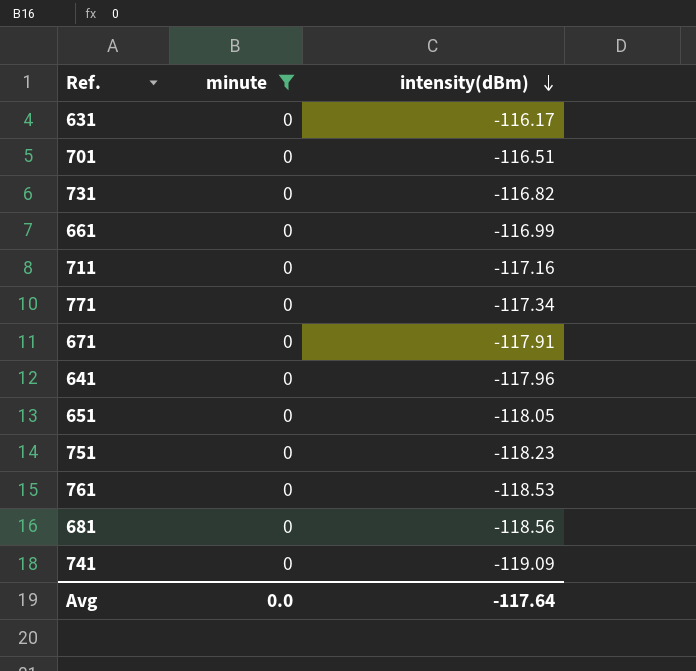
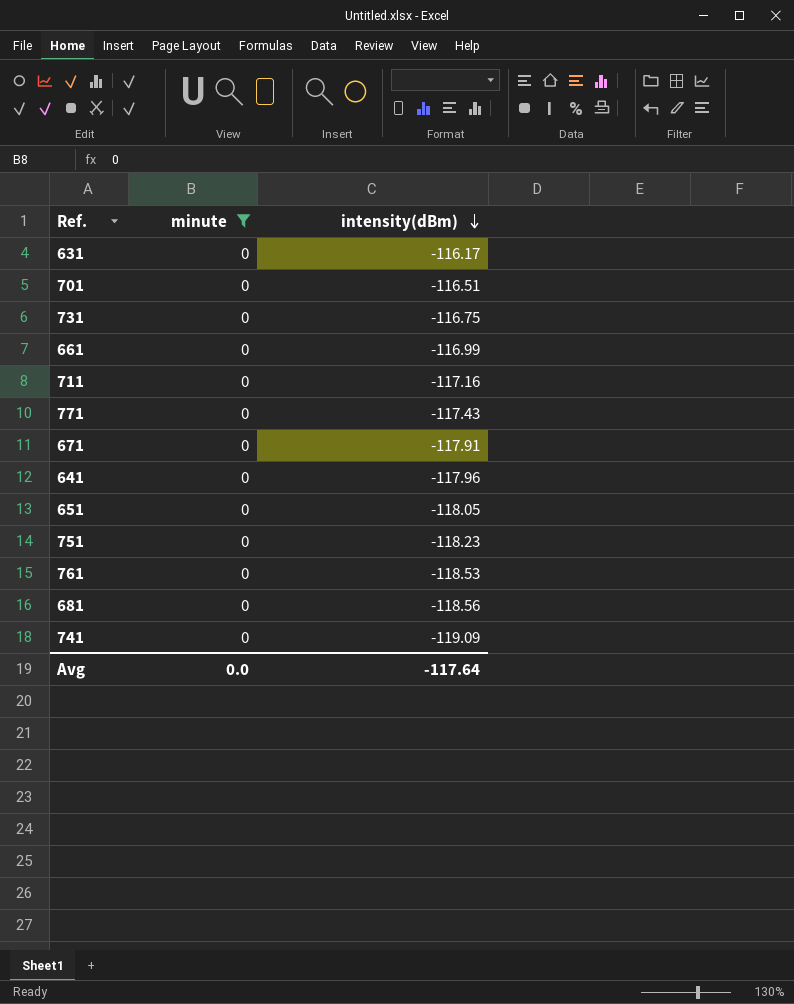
731 | intensity(dBm): -116.82 -> -116.75
771 | intensity(dBm): -117.34 -> -117.43

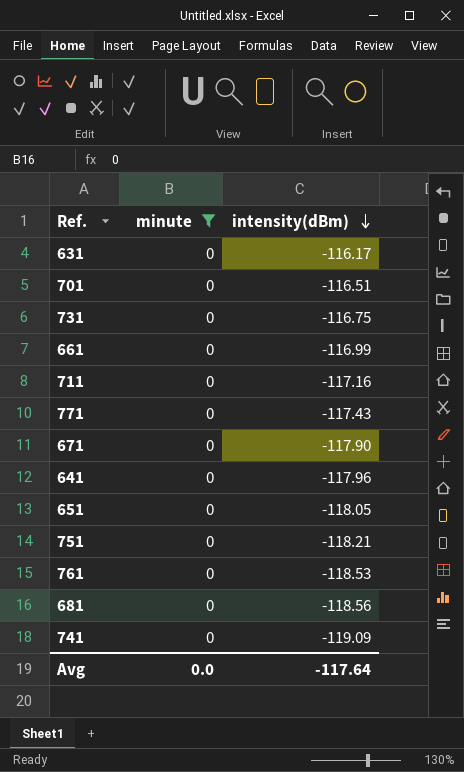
671 | intensity(dBm): -117.91 -> -117.90
751 | intensity(dBm): -118.23 -> -118.21

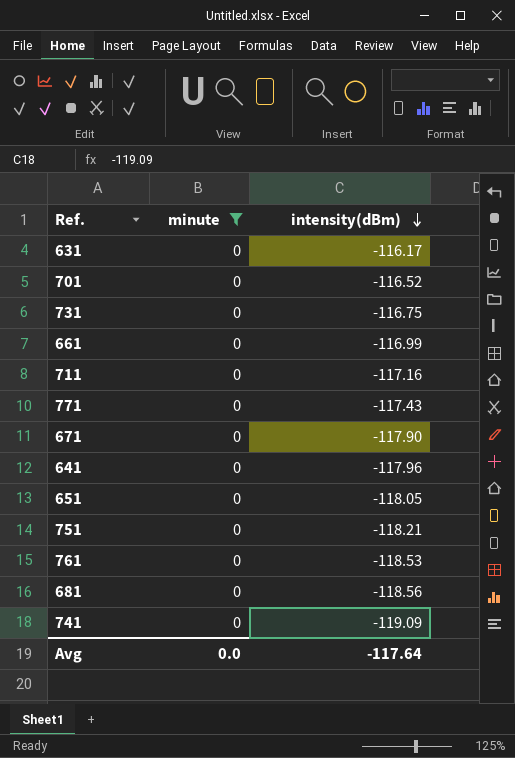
701 | intensity(dBm): -116.51 -> -116.52

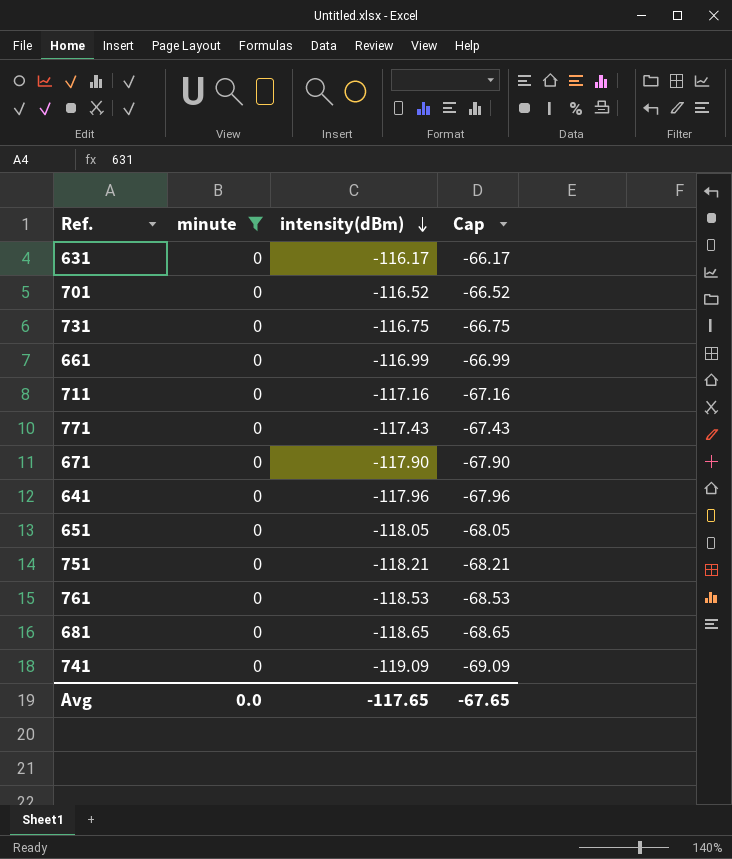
column Cap | formula: none -> [intensity(dBm)] + 50
681 | intensity(dBm): -118.56 -> -118.65
Avg | intensity(dBm): -117.64 -> -117.65

